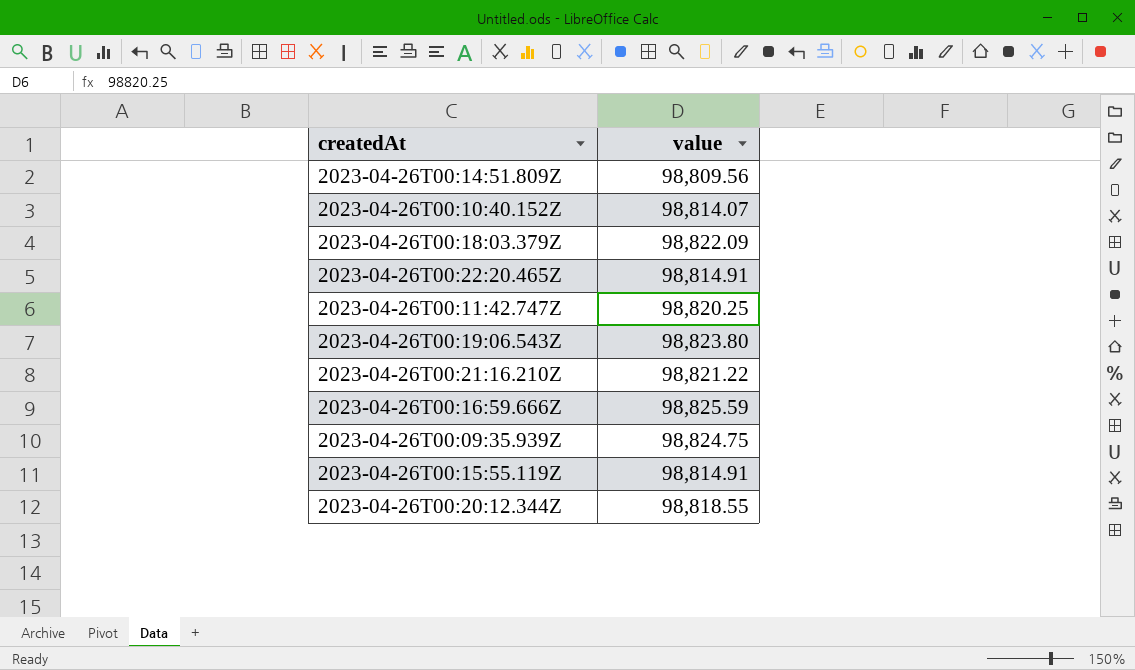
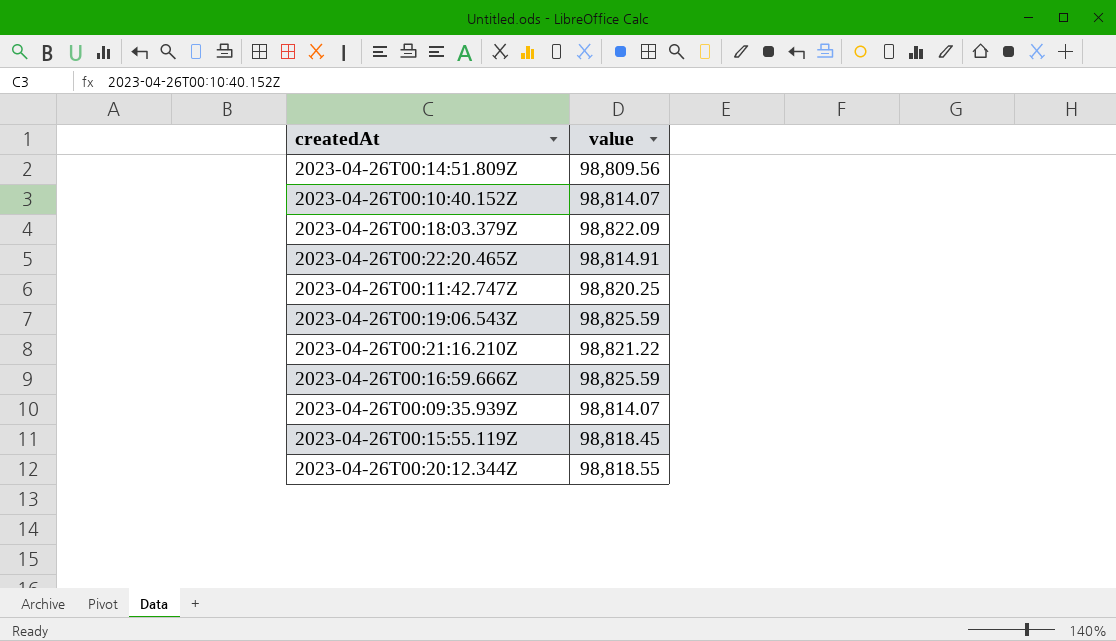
2023-04-26T00:19:06.543Z | value: 98,823.80 -> 98,825.59
2023-04-26T00:09:35.939Z | value: 98,824.75 -> 98,814.07
2023-04-26T00:15:55.119Z | value: 98,814.91 -> 98,818.45

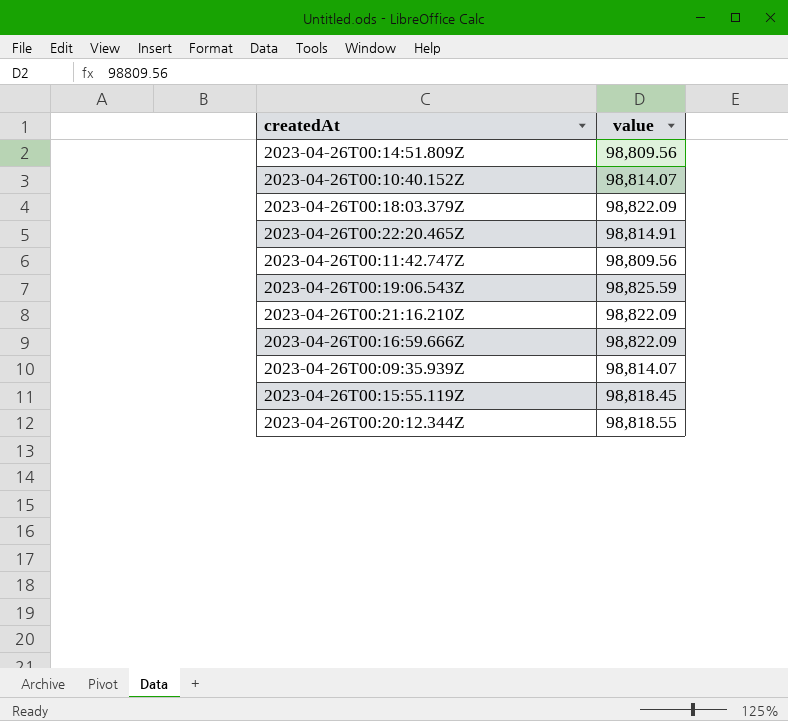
2023-04-26T00:11:42.747Z | value: 98,820.25 -> 98,809.56
2023-04-26T00:21:16.210Z | value: 98,821.22 -> 98,822.09
2023-04-26T00:16:59.666Z | value: 98,825.59 -> 98,822.09

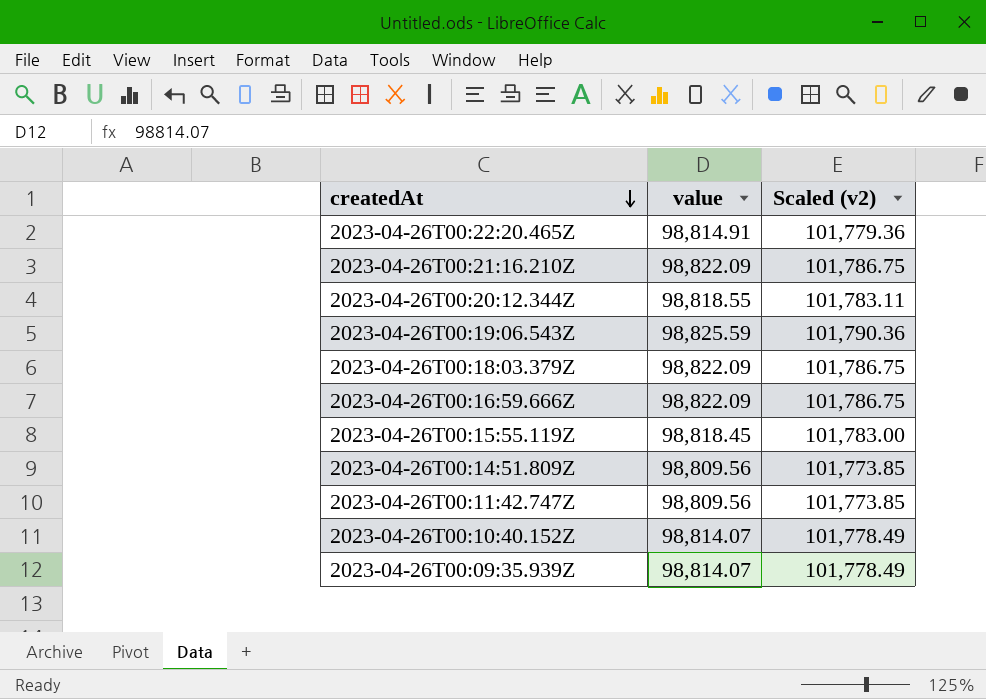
row order: none -> createdAt descending
column Scaled (v2) | formula: none -> [value] * 1.03

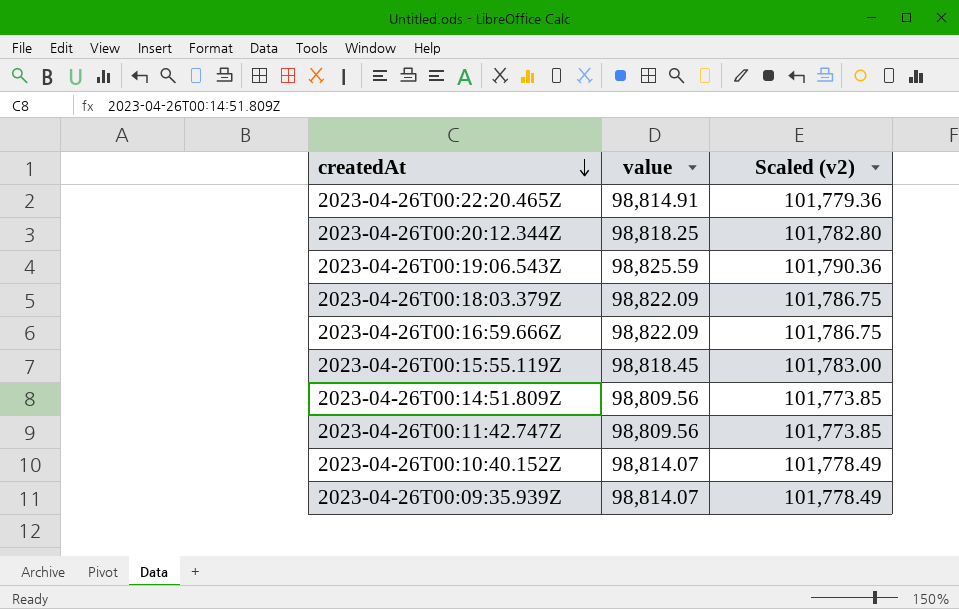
row 2023-04-26T00:21:16.210Z: 98,822.09 | 101,786.75 -> none
2023-04-26T00:20:12.344Z | value: 98,818.55 -> 98,818.25
2023-04-26T00:20:12.344Z | Scaled (v2): 101,783.11 -> 101,782.80

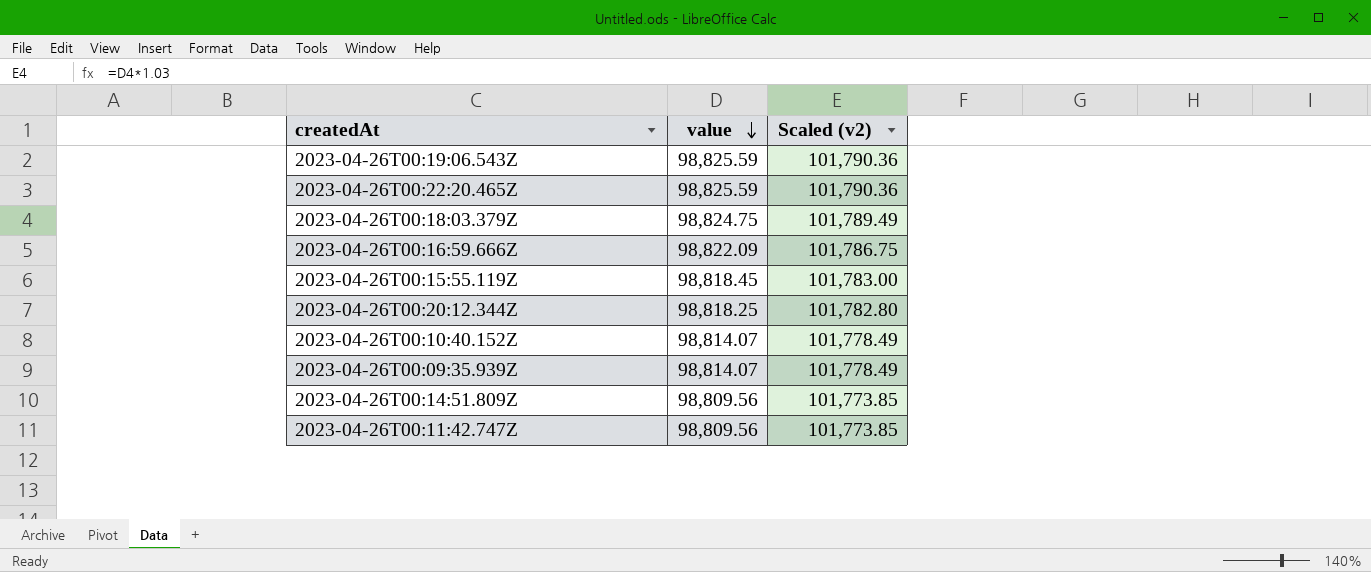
row order: createdAt descending -> value descending
2023-04-26T00:22:20.465Z | value: 98,814.91 -> 98,825.59
2023-04-26T00:22:20.465Z | Scaled (v2): 101,779.36 -> 101,790.36
2023-04-26T00:18:03.379Z | value: 98,822.09 -> 98,824.75
2023-04-26T00:18:03.379Z | Scaled (v2): 101,786.75 -> 101,789.49

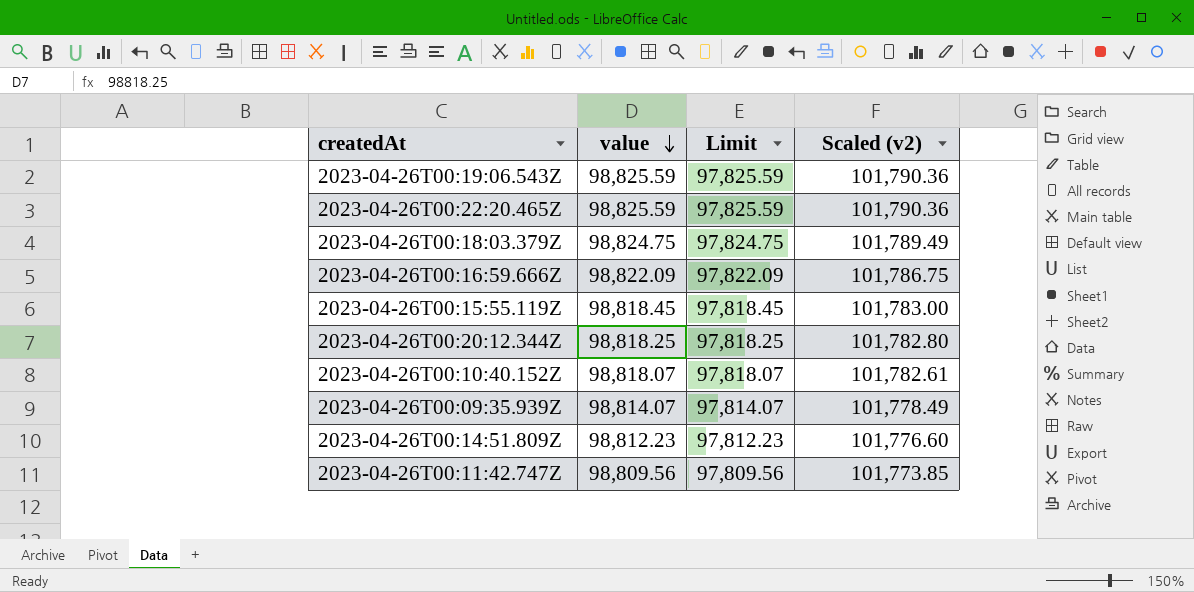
column Limit | formula: none -> [value] - 1000
2023-04-26T00:10:40.152Z | value: 98,814.07 -> 98,818.07
2023-04-26T00:10:40.152Z | Scaled (v2): 101,778.49 -> 101,782.61
2023-04-26T00:14:51.809Z | value: 98,809.56 -> 98,812.23
2023-04-26T00:14:51.809Z | Scaled (v2): 101,773.85 -> 101,776.60

